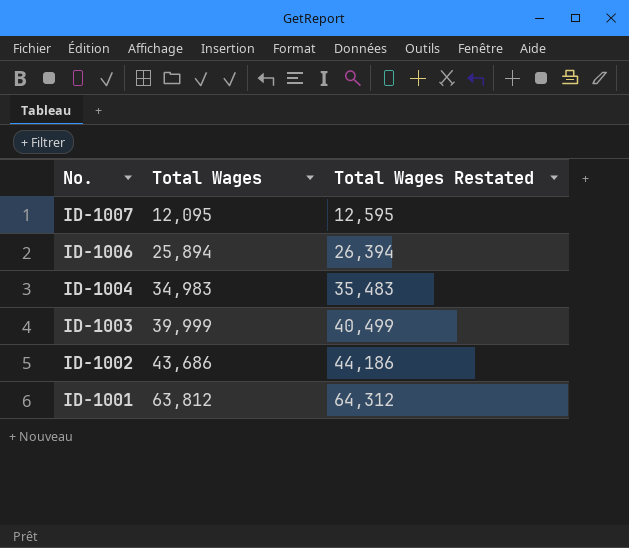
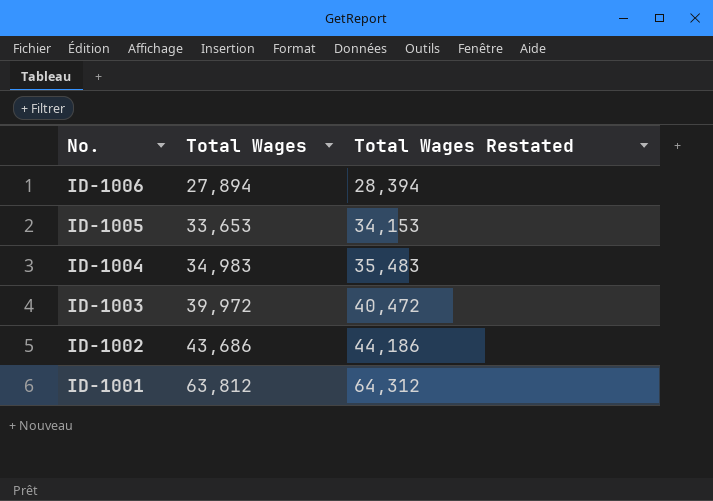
row ID-1007: 12,095 | 12,595 -> none
ID-1006 | Total Wages: 25,894 -> 27,894
ID-1006 | Total Wages Restated: 26,394 -> 28,394
row ID-1005: none -> 33,653 | 34,153
ID-1003 | Total Wages: 39,999 -> 39,972
ID-1003 | Total Wages Restated: 40,499 -> 40,472

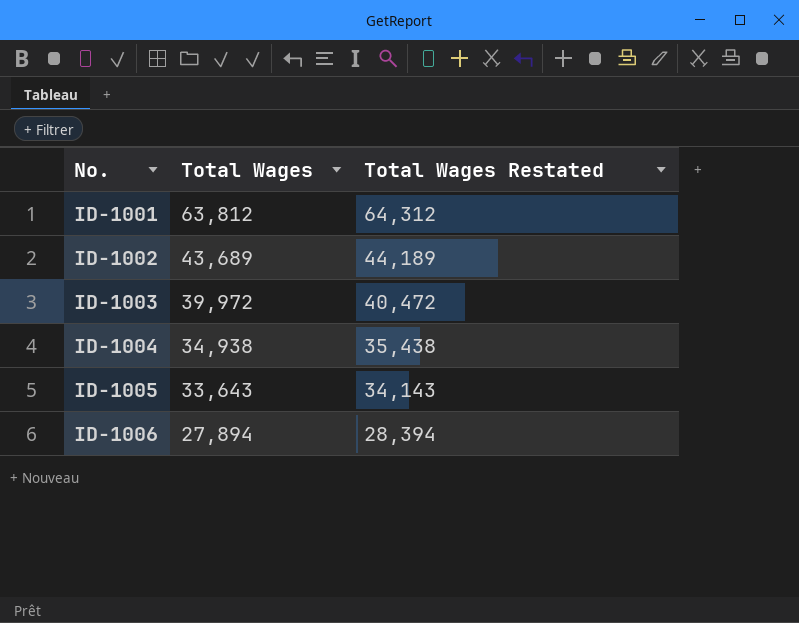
row order: No. descending -> No. ascending
ID-1002 | Total Wages: 43,686 -> 43,689
ID-1002 | Total Wages Restated: 44,186 -> 44,189
ID-1004 | Total Wages: 34,983 -> 34,938
ID-1004 | Total Wages Restated: 35,483 -> 35,438
ID-1005 | Total Wages: 33,653 -> 33,643
ID-1005 | Total Wages Restated: 34,153 -> 34,143

